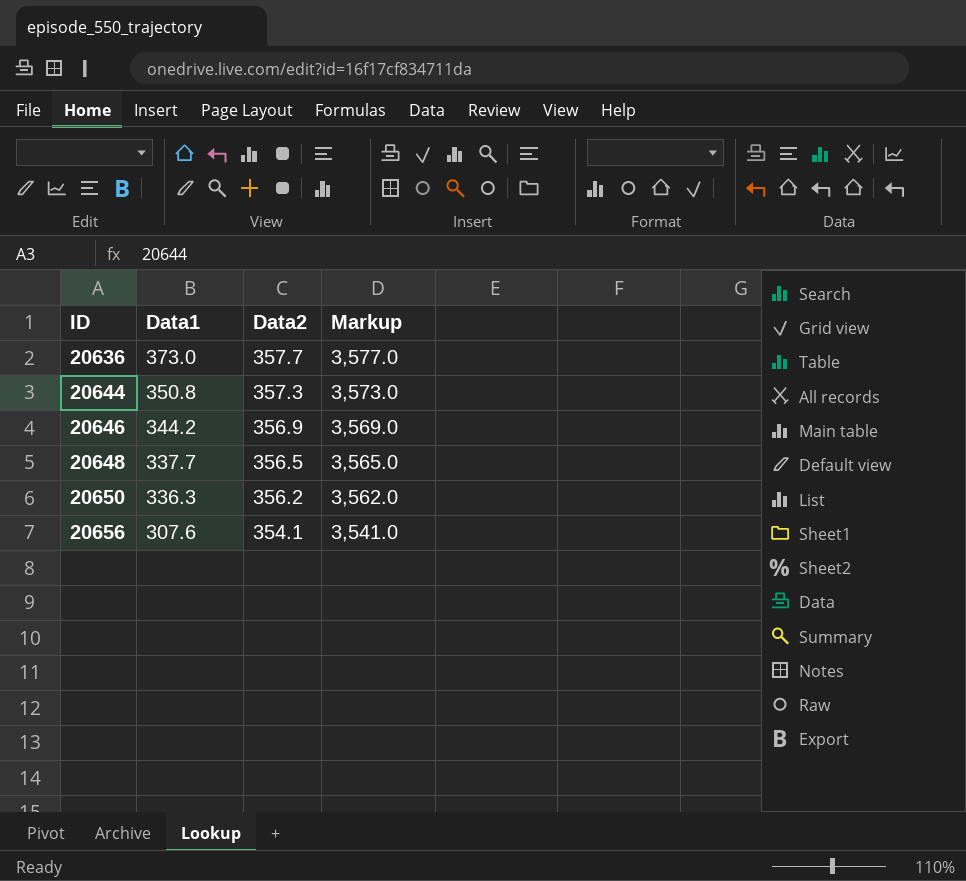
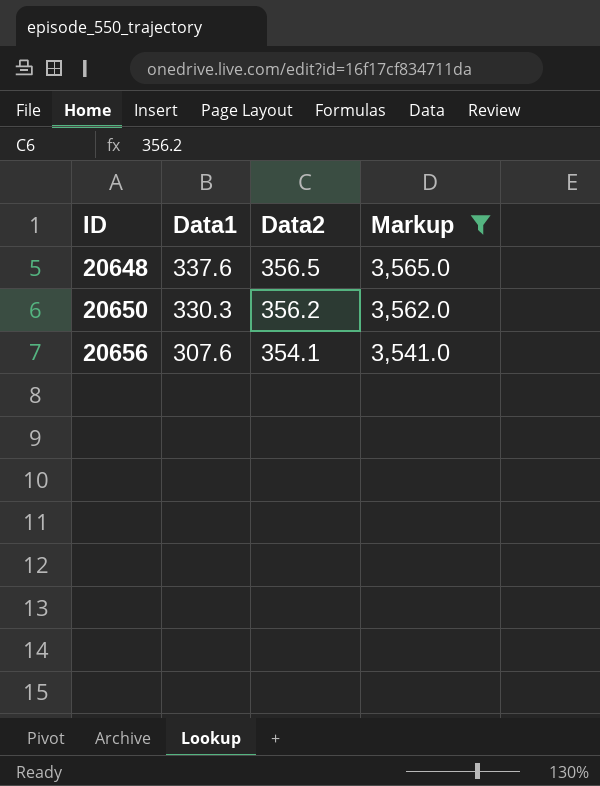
filter: none -> Markup <= 3,565.0
20648 | Data1: 337.7 -> 337.6
20650 | Data1: 336.3 -> 330.3

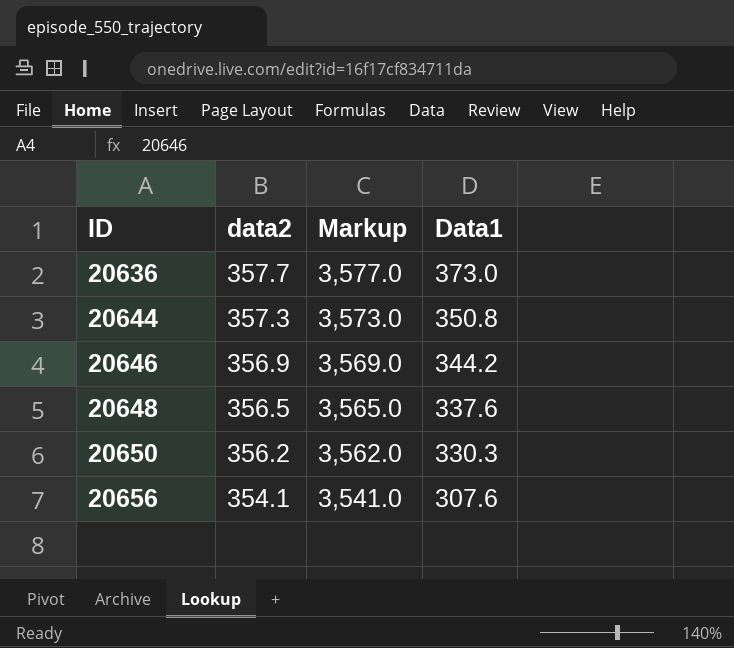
filter: Markup <= 3,565.0 -> none
column name: Data2 -> data2
column Data1 | position: 2 -> 4

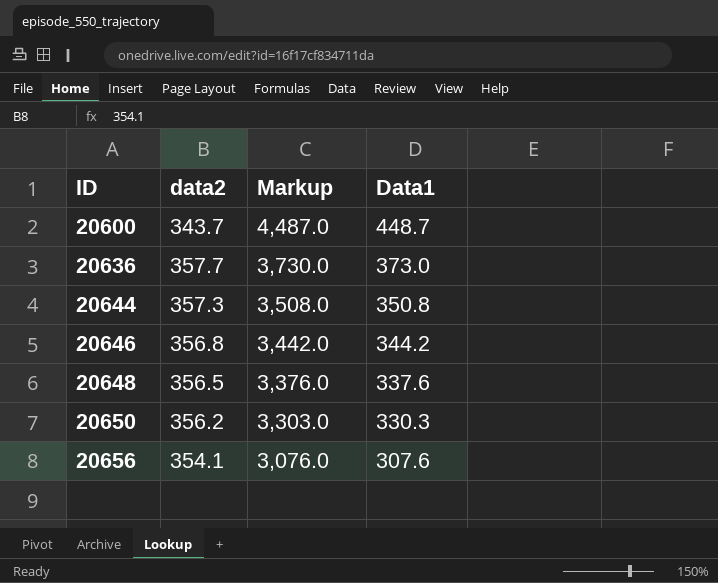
column Markup | formula: [data2] * 10 -> [Data1] * 10
row 20600: none -> 343.7 | 4,487.0 | 448.7
20646 | data2: 356.9 -> 356.8

